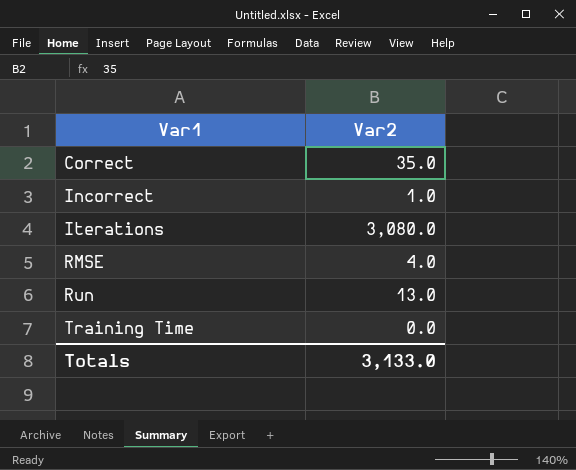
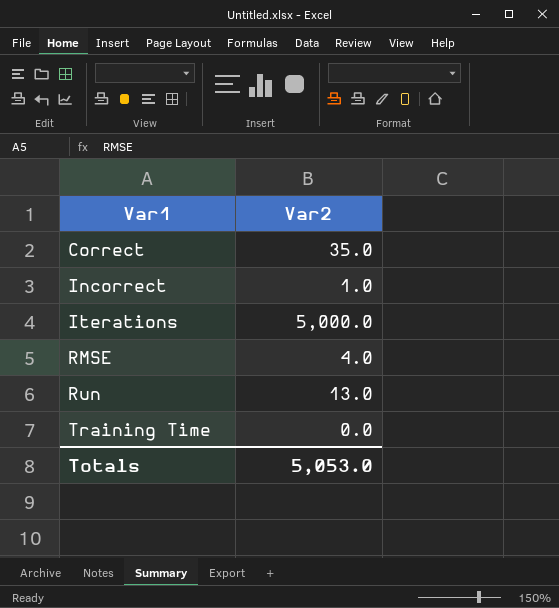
Iterations | Var2: 3,080.0 -> 5,000.0
Totals | Var2: 3,133.0 -> 5,053.0

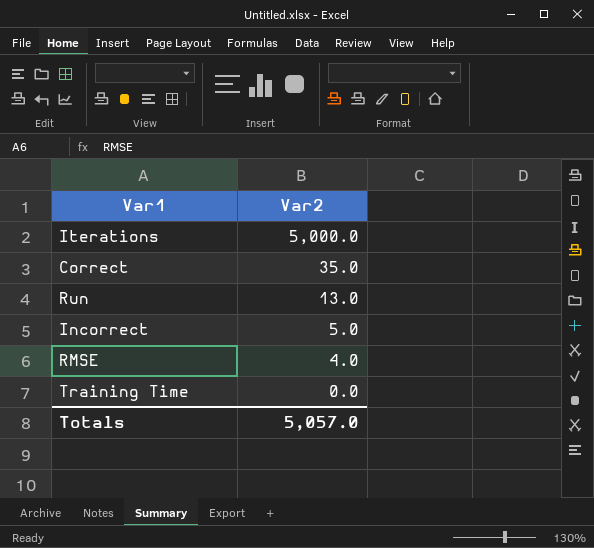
row order: Var1 ascending -> Var2 descending
Incorrect | Var2: 1.0 -> 5.0
Totals | Var2: 5,053.0 -> 5,057.0

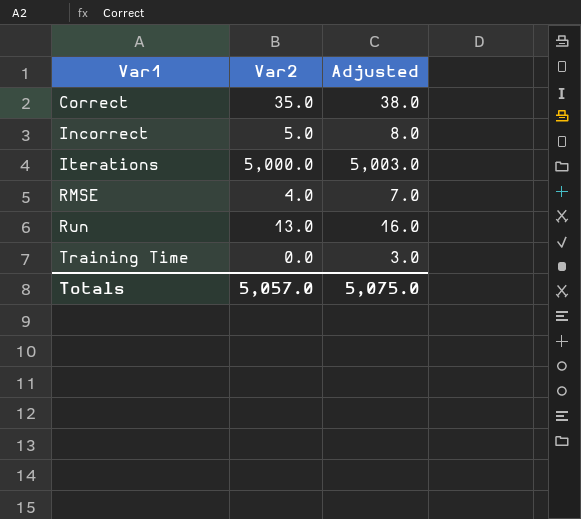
row order: Var2 descending -> Var1 ascending
column Adjusted | formula: none -> [Var2] + 3

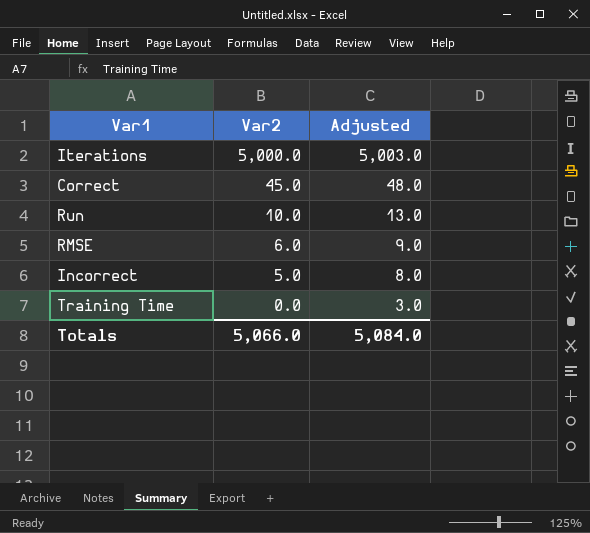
row order: Var1 ascending -> Var2 descending
Correct | Var2: 35.0 -> 45.0
Correct | Adjusted: 38.0 -> 48.0
Run | Var2: 13.0 -> 10.0
Run | Adjusted: 16.0 -> 13.0
RMSE | Var2: 4.0 -> 6.0
RMSE | Adjusted: 7.0 -> 9.0
Totals | Var2: 5,057.0 -> 5,066.0
Totals | Adjusted: 5,075.0 -> 5,084.0

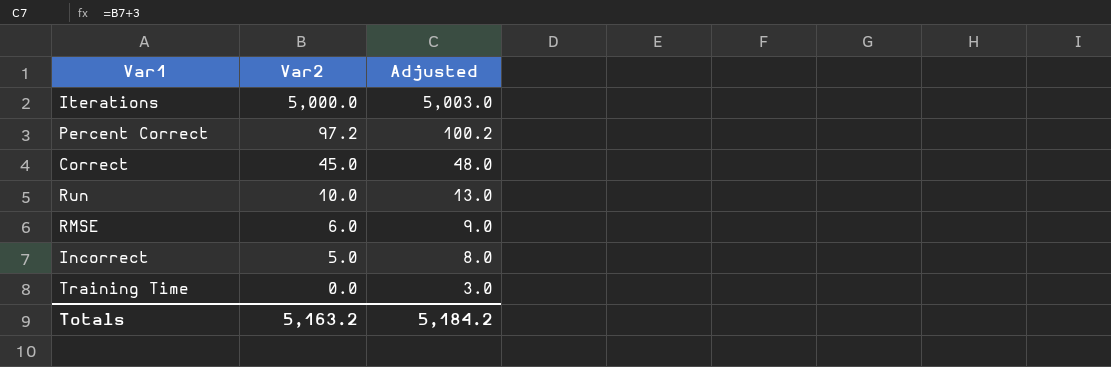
row Percent Correct: none -> 97.2 | 100.2
Totals | Var2: 5,066.0 -> 5,163.2
Totals | Adjusted: 5,084.0 -> 5,184.2

